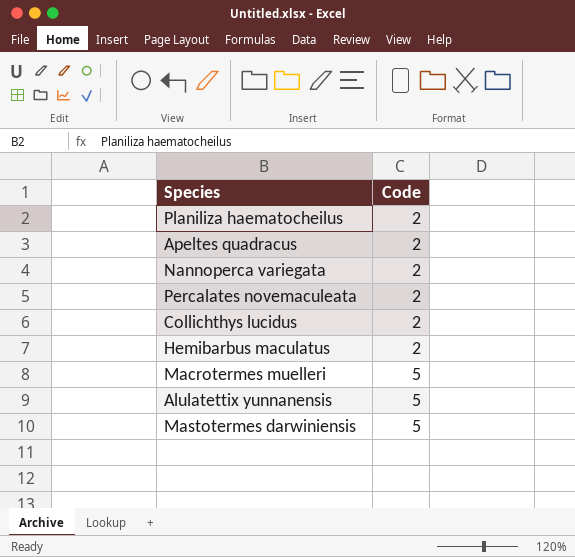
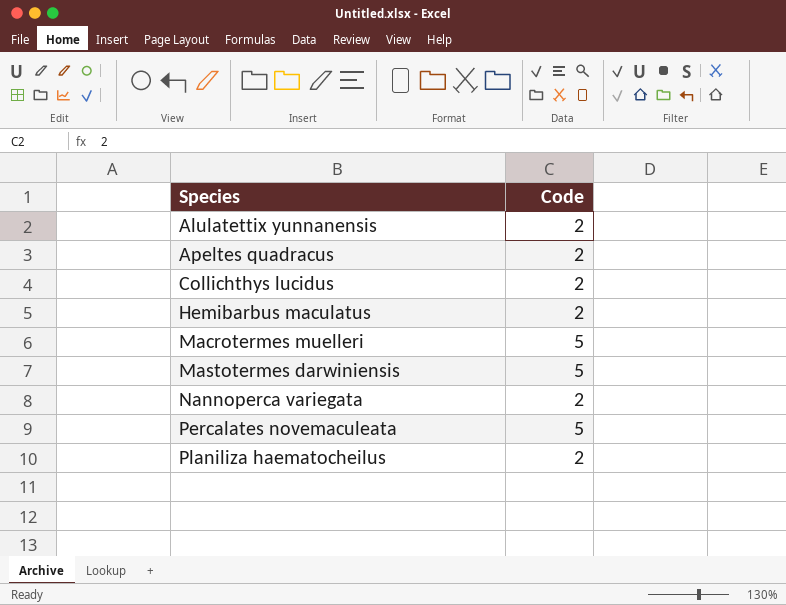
row order: Code ascending -> Species ascending
Alulatettix yunnanensis | Code: 5 -> 2
Percalates novemaculeata | Code: 2 -> 5

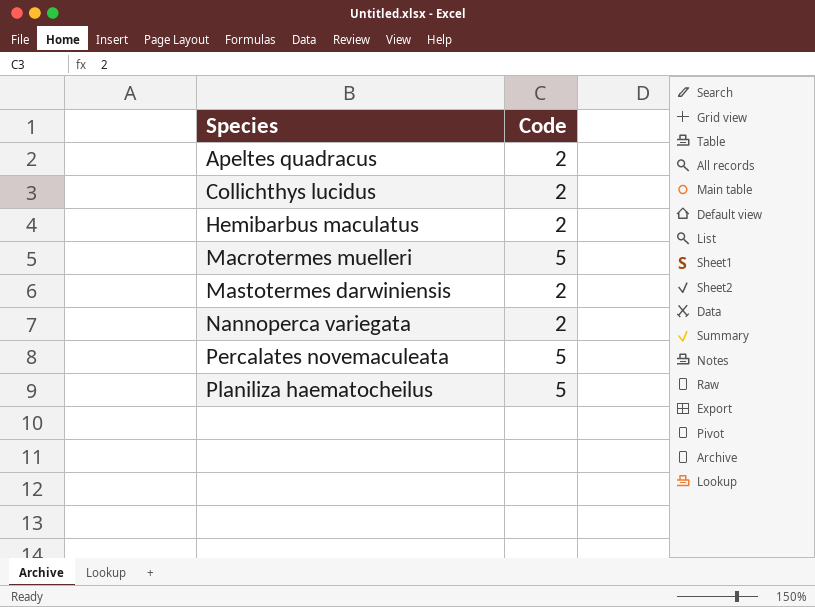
row Alulatettix yunnanensis: 2 -> none
Mastotermes darwiniensis | Code: 5 -> 2
Planiliza haematocheilus | Code: 2 -> 5

